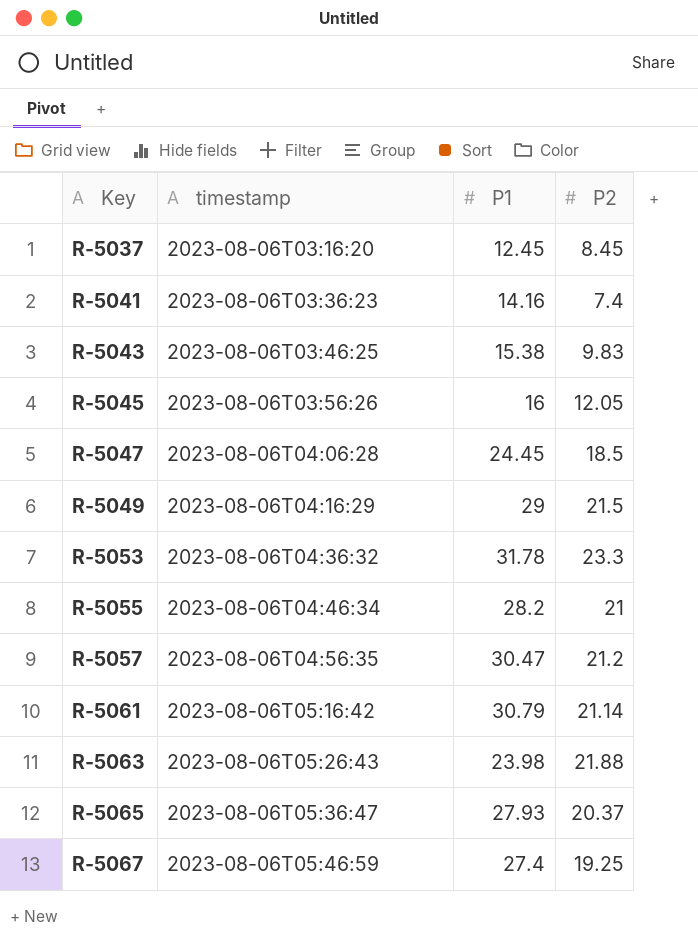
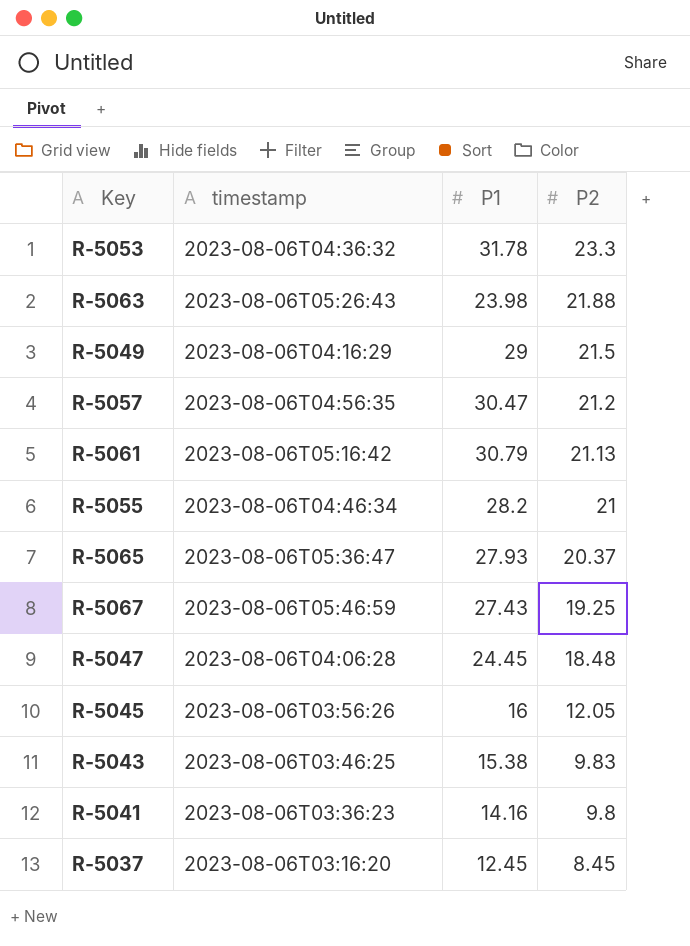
row order: Key ascending -> P2 descending
R-5061 | P2: 21.14 -> 21.13
R-5067 | P1: 27.4 -> 27.43
R-5047 | P2: 18.5 -> 18.48
R-5041 | P2: 7.4 -> 9.8

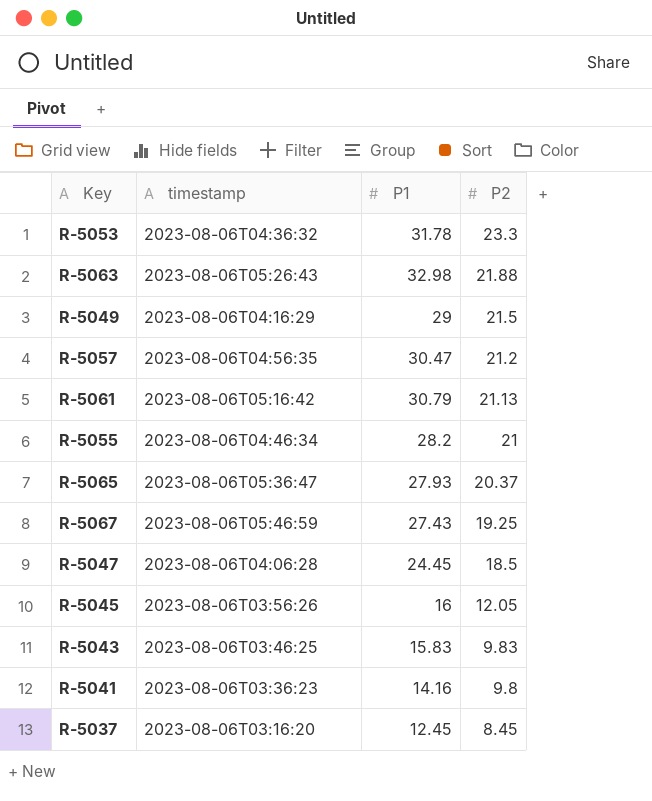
R-5063 | P1: 23.98 -> 32.98
R-5047 | P2: 18.48 -> 18.5
R-5043 | P1: 15.38 -> 15.83

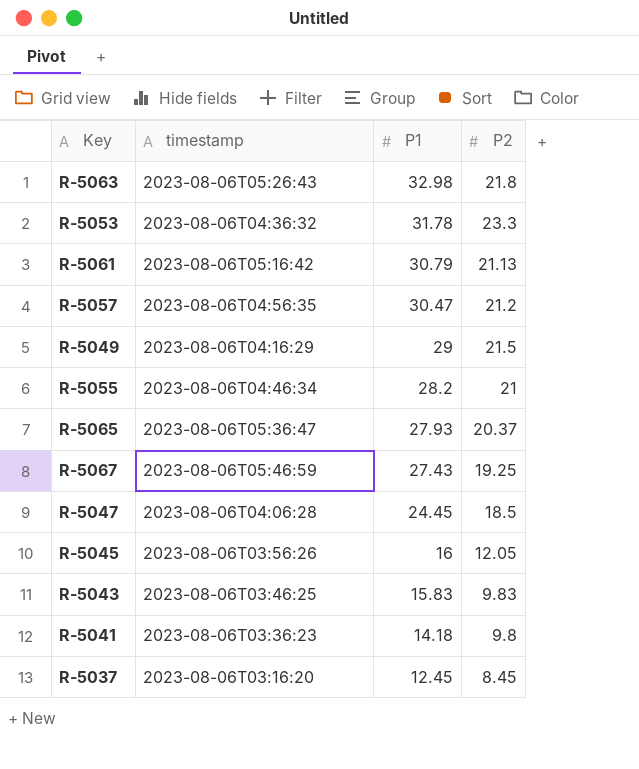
row order: P2 descending -> P1 descending
R-5063 | P2: 21.88 -> 21.8
R-5041 | P1: 14.16 -> 14.18

